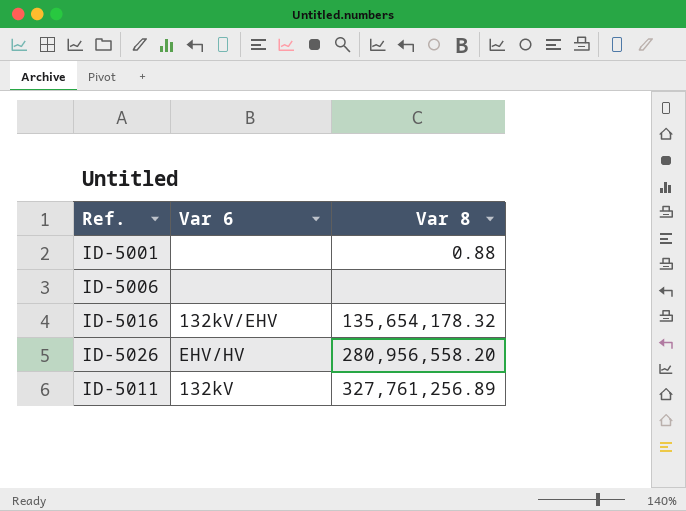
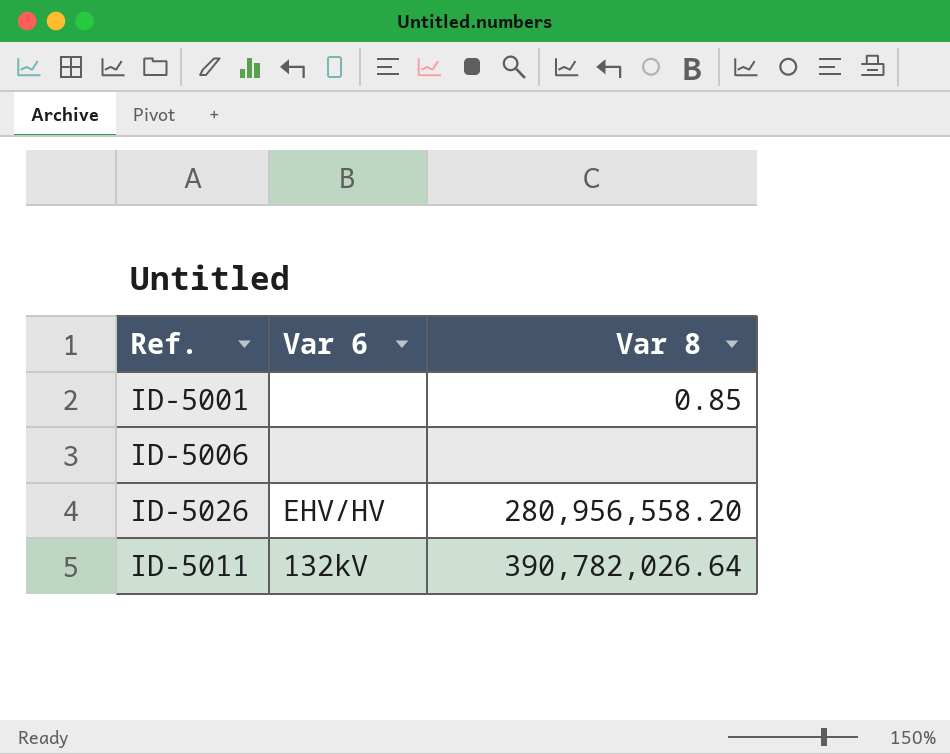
row ID-5016: 132kV/EHV | 135,654,178.32 -> none
ID-5001 | Var 8: 0.88 -> 0.85
ID-5011 | Var 8: 327,761,256.89 -> 390,782,026.64

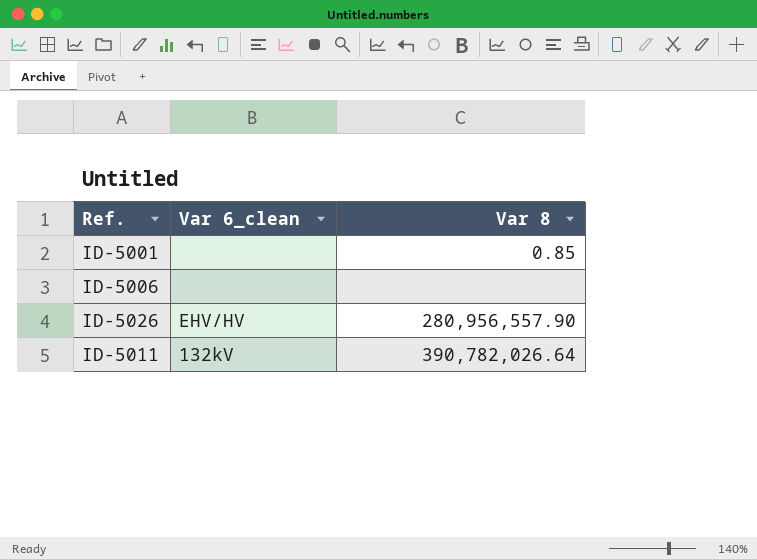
column name: Var 6 -> Var 6_clean
ID-5026 | Var 8: 280,956,558.20 -> 280,956,557.90

